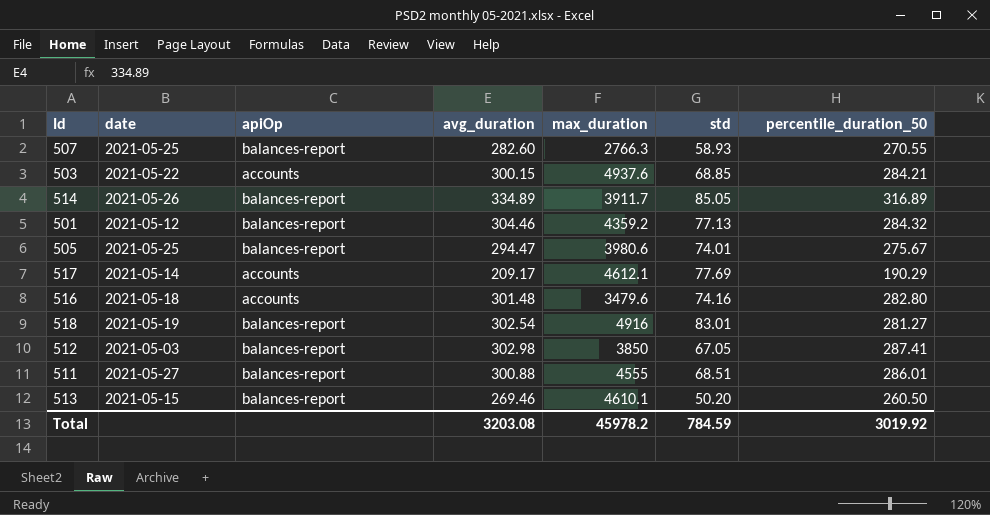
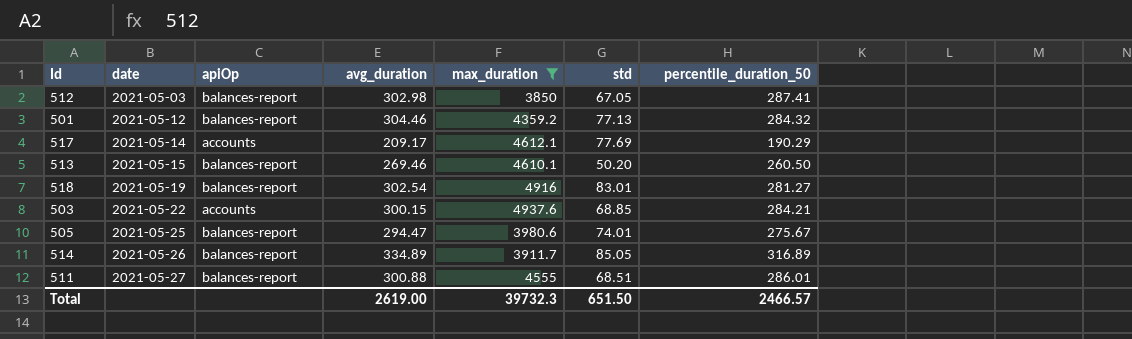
filter: none -> max_duration >= 3850
row order: none -> date ascending
Total | avg_duration: 3203.08 -> 2619.00
Total | max_duration: 45978.2 -> 39732.3
Total | std: 784.59 -> 651.50
Total | percentile_duration_50: 3019.92 -> 2466.57

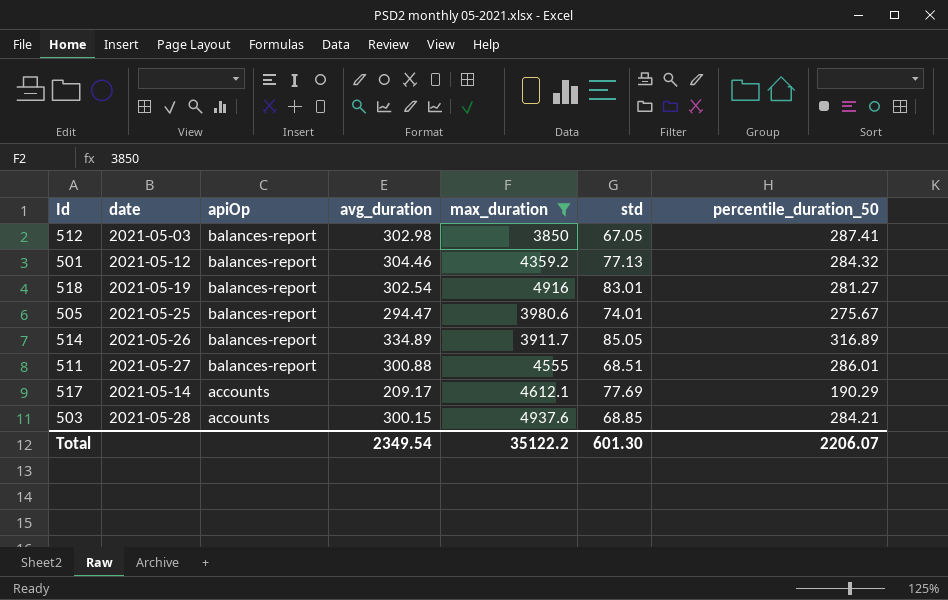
row order: date ascending -> apiOp descending
row 513: 2021-05-15 | balances-report | 269.46 | 4610.1 | 50.20 | 260.50 -> none
503 | date: 2021-05-22 -> 2021-05-28
Total | avg_duration: 2619.00 -> 2349.54
Total | max_duration: 39732.3 -> 35122.2
Total | std: 651.50 -> 601.30
Total | percentile_duration_50: 2466.57 -> 2206.07

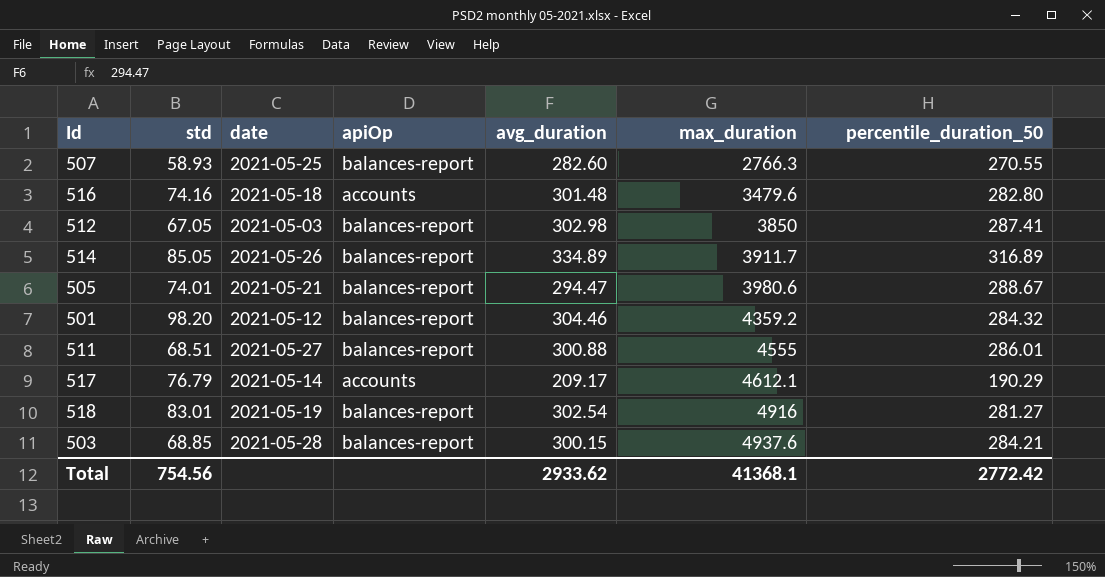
filter: max_duration >= 3850 -> none
row order: apiOp descending -> max_duration ascending
column std | position: 6 -> 2
505 | date: 2021-05-25 -> 2021-05-21
505 | percentile_duration_50: 275.67 -> 288.67
501 | std: 77.13 -> 98.20
517 | std: 77.69 -> 76.79
503 | apiOp: accounts -> balances-report
Total | std: 601.30 -> 754.56
Total | avg_duration: 2349.54 -> 2933.62
Total | max_duration: 35122.2 -> 41368.1
Total | percentile_duration_50: 2206.07 -> 2772.42

